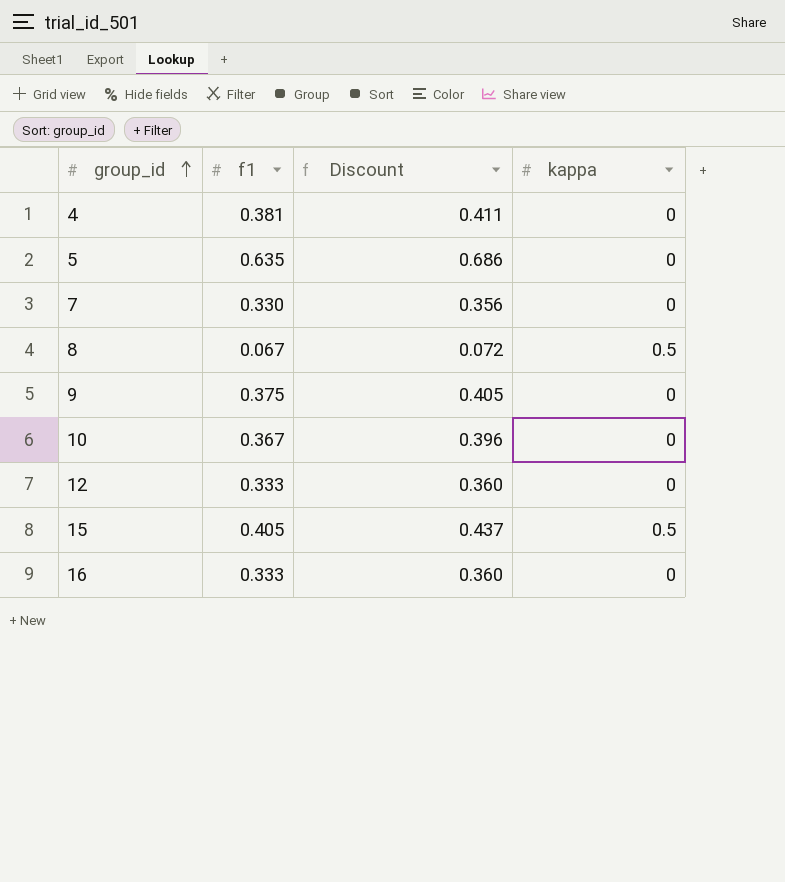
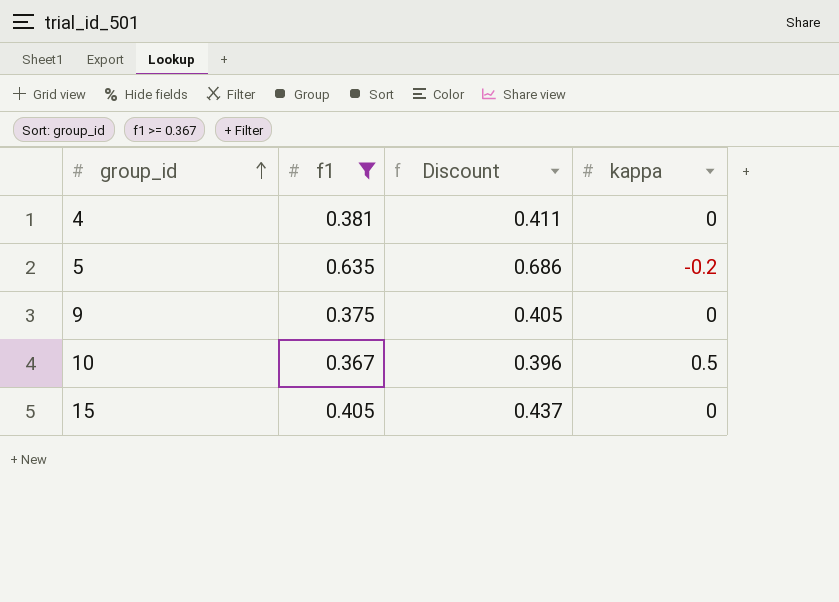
filter: none -> f1 >= 0.367
5 | kappa: 0 -> -0.2
10 | kappa: 0 -> 0.5
15 | kappa: 0.5 -> 0

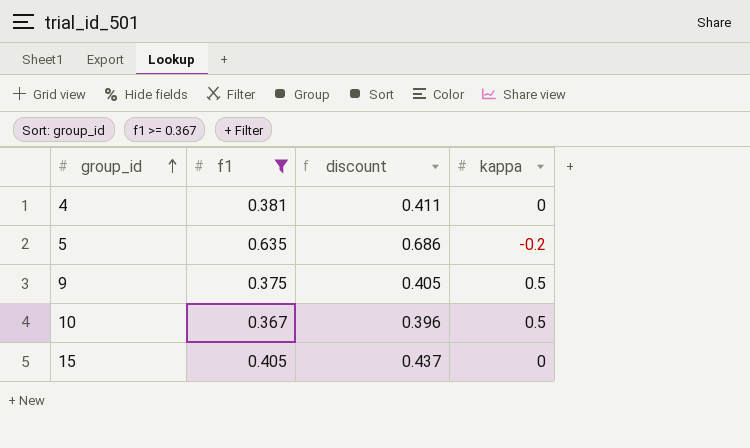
column name: Discount -> discount
9 | kappa: 0 -> 0.5

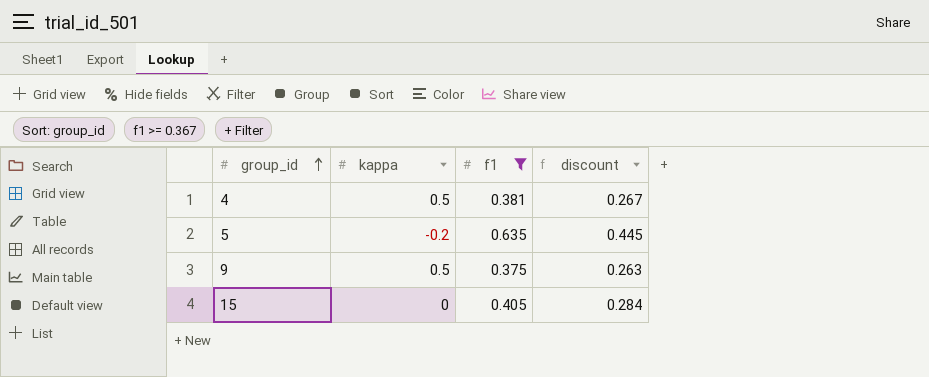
column kappa | position: 4 -> 2
column discount | formula: [f1] * 1.08 -> [f1] * 0.7
row 10: 0.367 | 0.396 | 0.5 -> none
4 | kappa: 0 -> 0.5

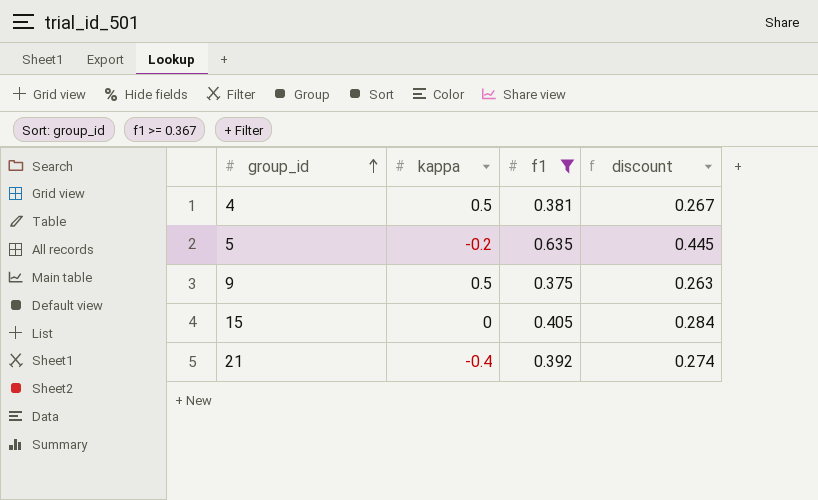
row 21: none -> -0.4 | 0.392 | 0.274

